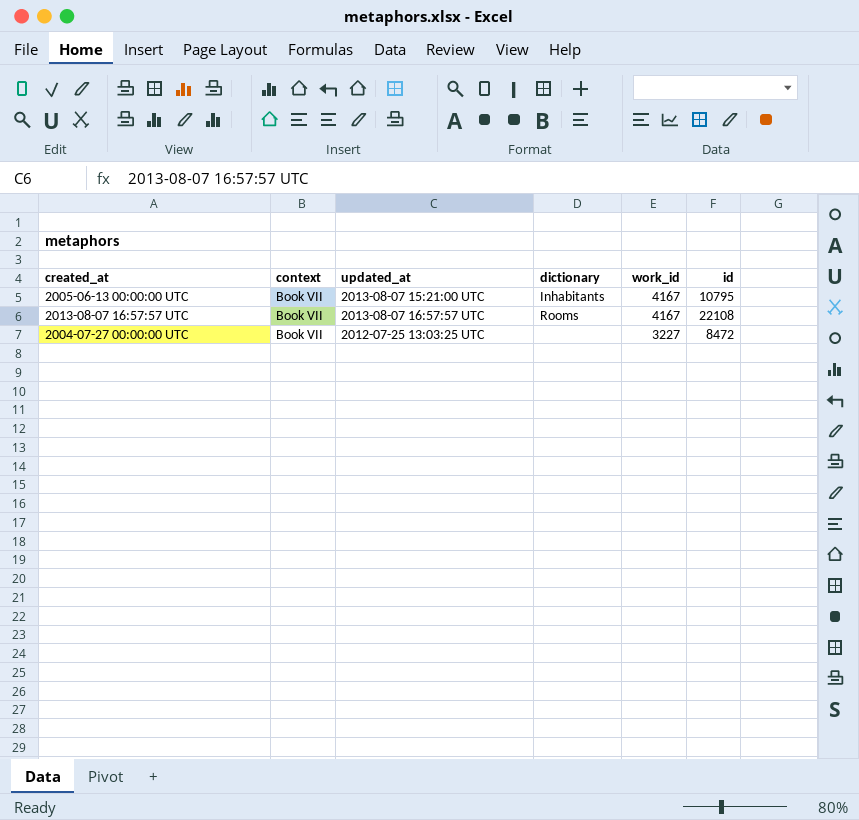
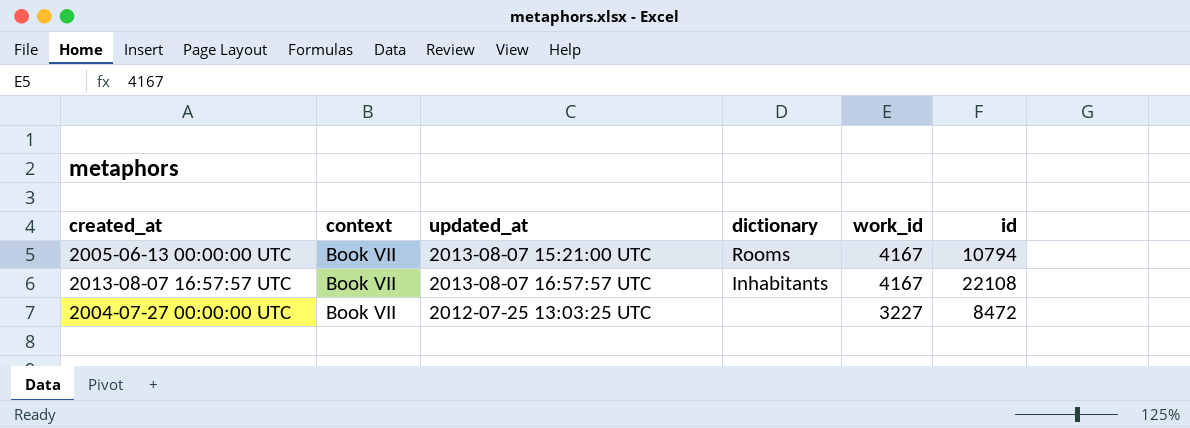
2005-06-13 00:00:00 UTC | dictionary: Inhabitants -> Rooms
2005-06-13 00:00:00 UTC | id: 10795 -> 10794
2013-08-07 16:57:57 UTC | dictionary: Rooms -> Inhabitants

